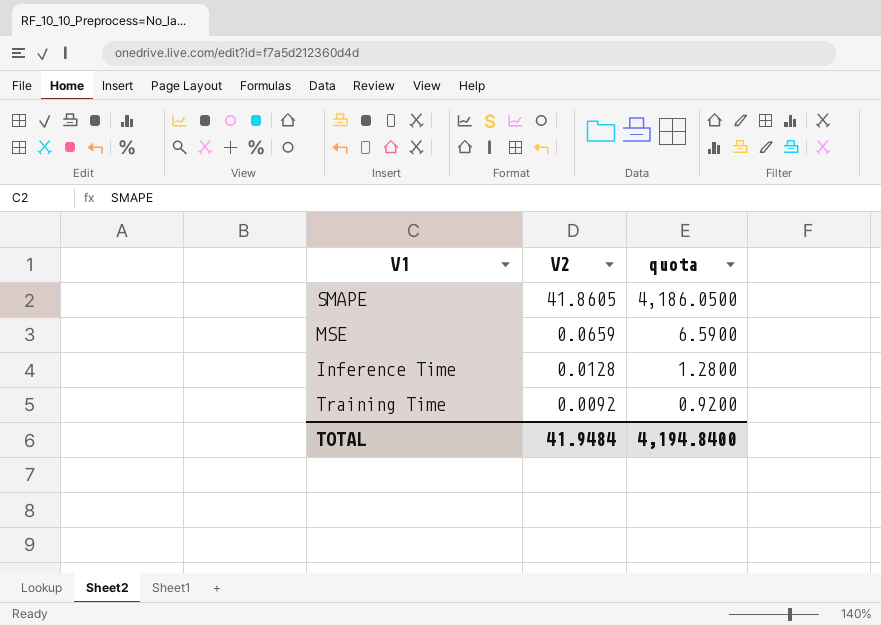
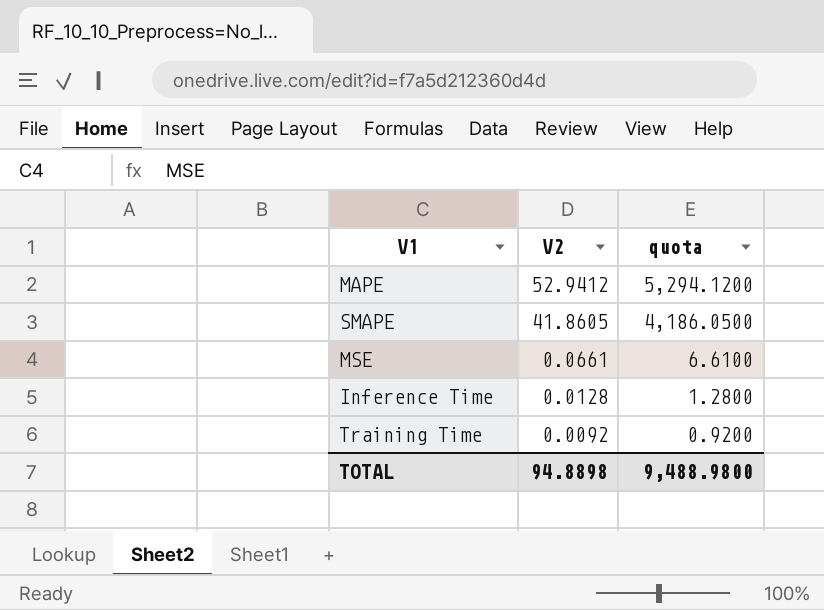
row MAPE: none -> 52.9412 | 5,294.1200
MSE | V2: 0.0659 -> 0.0661
MSE | quota: 6.5900 -> 6.6100
TOTAL | V2: 41.9484 -> 94.8898
TOTAL | quota: 4,194.8400 -> 9,488.9800

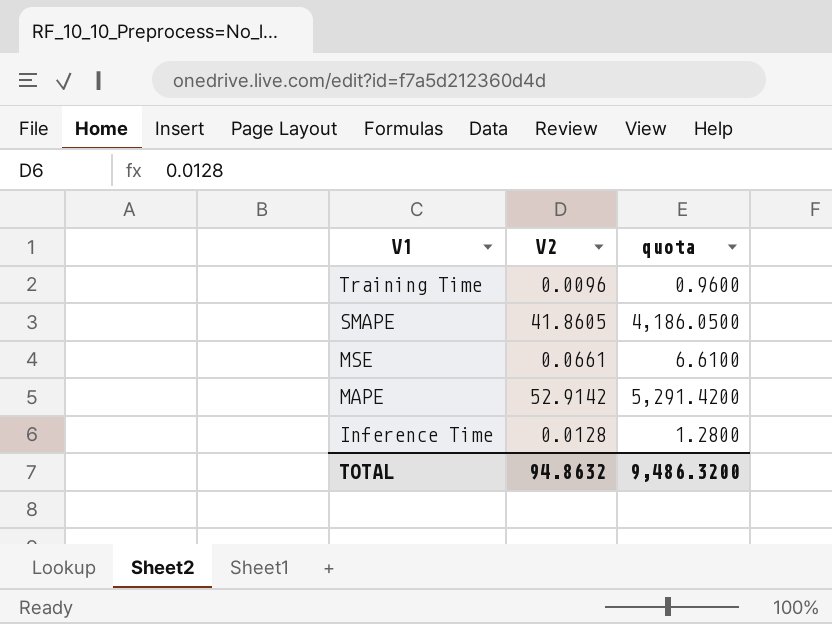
row order: V2 descending -> V1 descending
Training Time | V2: 0.0092 -> 0.0096
Training Time | quota: 0.9200 -> 0.9600
MAPE | V2: 52.9412 -> 52.9142
MAPE | quota: 5,294.1200 -> 5,291.4200
TOTAL | V2: 94.8898 -> 94.8632
TOTAL | quota: 9,488.9800 -> 9,486.3200

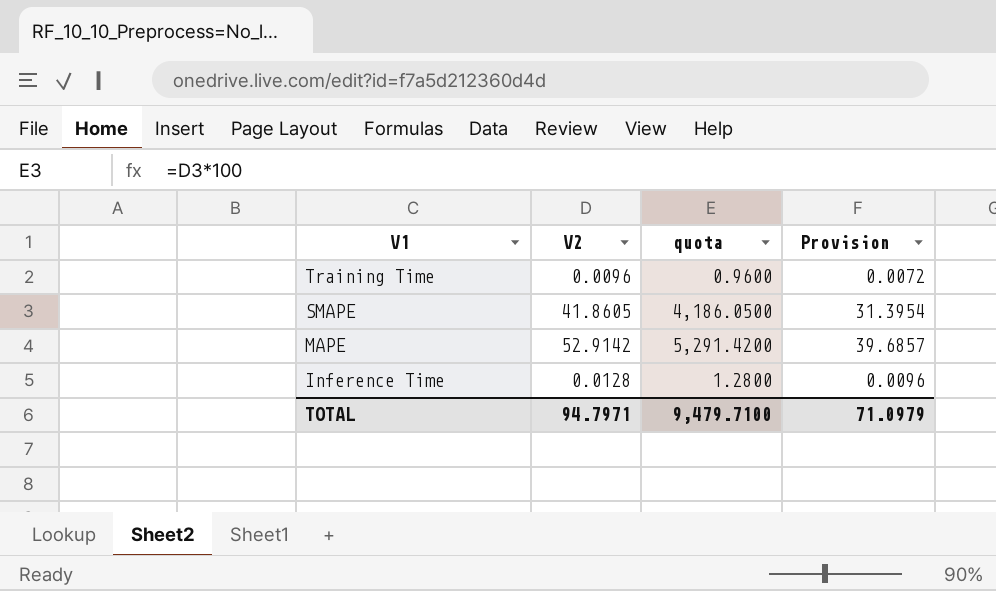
column Provision | formula: none -> [V2] * 0.75
row MSE: 0.0661 | 6.6100 -> none
TOTAL | V2: 94.8632 -> 94.7971
TOTAL | quota: 9,486.3200 -> 9,479.7100

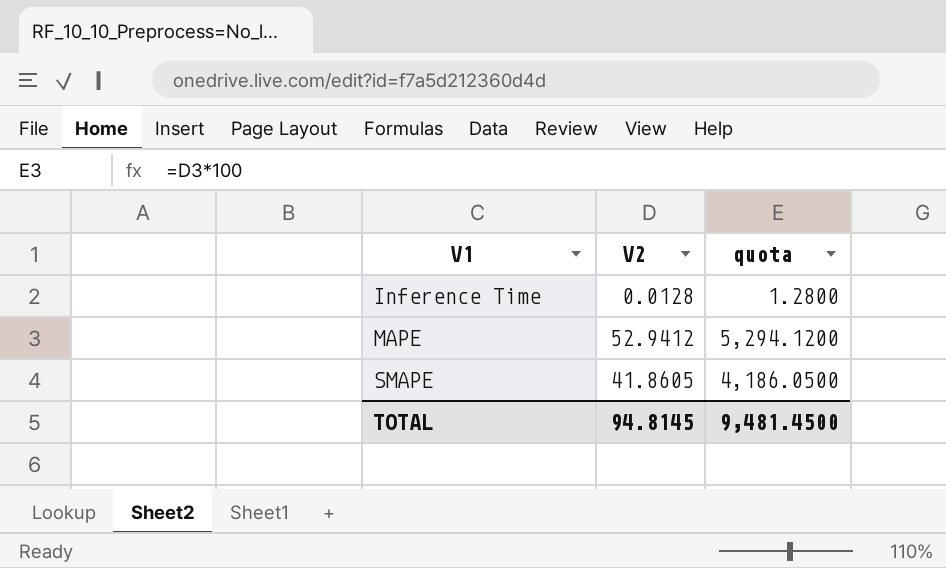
row order: V1 descending -> V1 ascending
column Provision | formula: [V2] * 0.75 -> none
row Training Time: 0.0096 | 0.9600 | 0.0072 -> none
MAPE | V2: 52.9142 -> 52.9412
MAPE | quota: 5,291.4200 -> 5,294.1200
TOTAL | V2: 94.7971 -> 94.8145
TOTAL | quota: 9,479.7100 -> 9,481.4500

